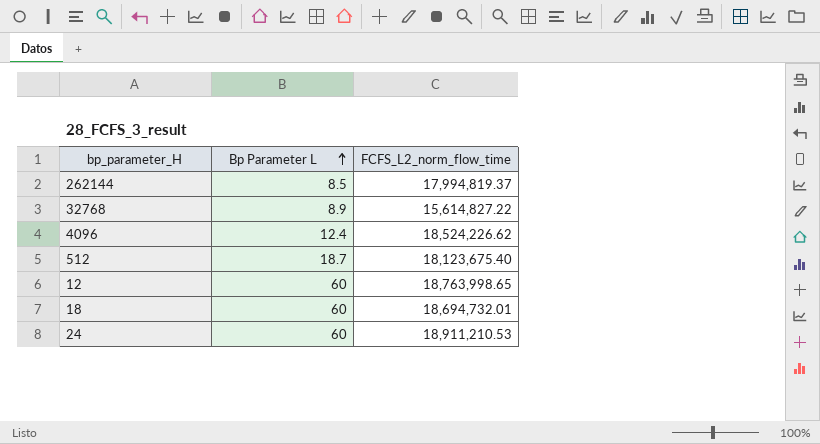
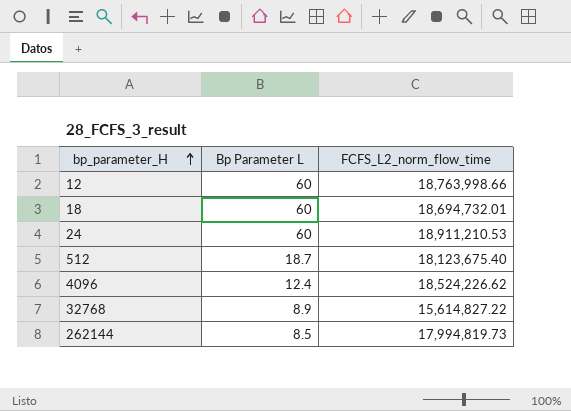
row order: Bp Parameter L ascending -> bp_parameter_H ascending
12 | FCFS_L2_norm_flow_time: 18,763,998.65 -> 18,763,998.66
262144 | FCFS_L2_norm_flow_time: 17,994,819.37 -> 17,994,819.73

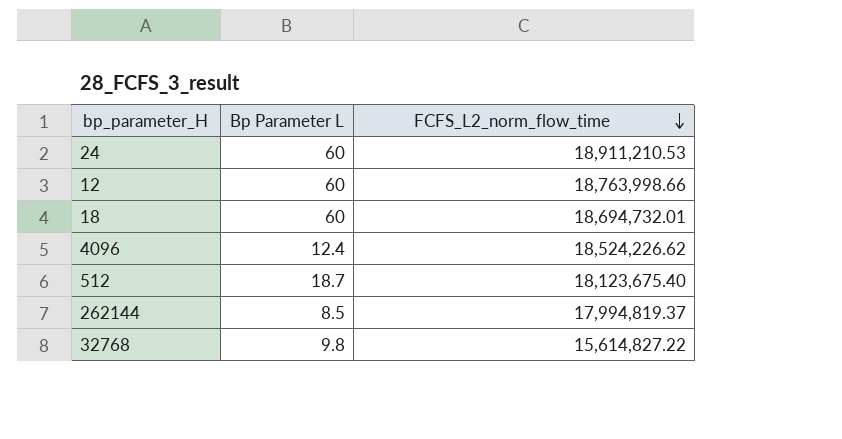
row order: bp_parameter_H ascending -> FCFS_L2_norm_flow_time descending
262144 | FCFS_L2_norm_flow_time: 17,994,819.73 -> 17,994,819.37
32768 | Bp Parameter L: 8.9 -> 9.8

